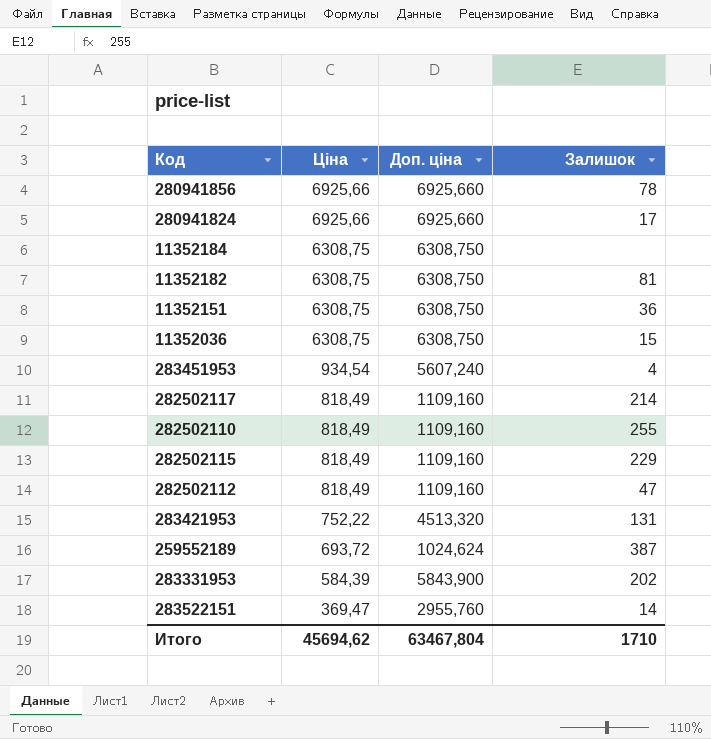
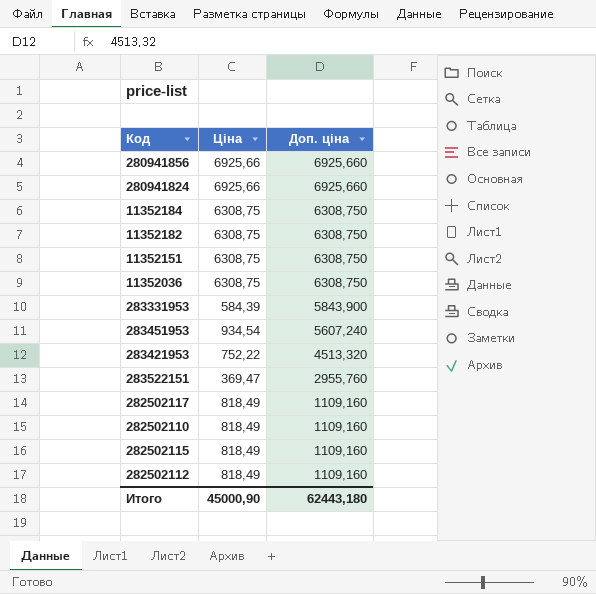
row order: Ціна descending -> Доп. ціна descending
column Залишок | position: 4 -> none
row 259552189: 693,72 | 1024,624 | 387 -> none
Итого | Ціна: 45694,62 -> 45000,90
Итого | Доп. ціна: 63467,804 -> 62443,180

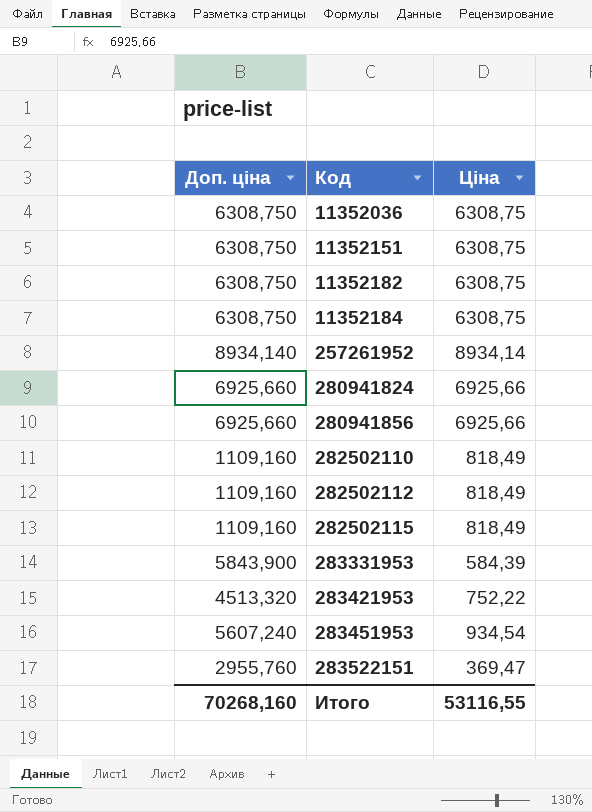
row order: Доп. ціна descending -> Код ascending
column Доп. ціна | position: 3 -> 1
row 282502117: 818,49 | 1109,160 -> none
row 257261952: none -> 8934,140 | 8934,14
Итого | Доп. ціна: 62443,180 -> 70268,160
Итого | Ціна: 45000,90 -> 53116,55

